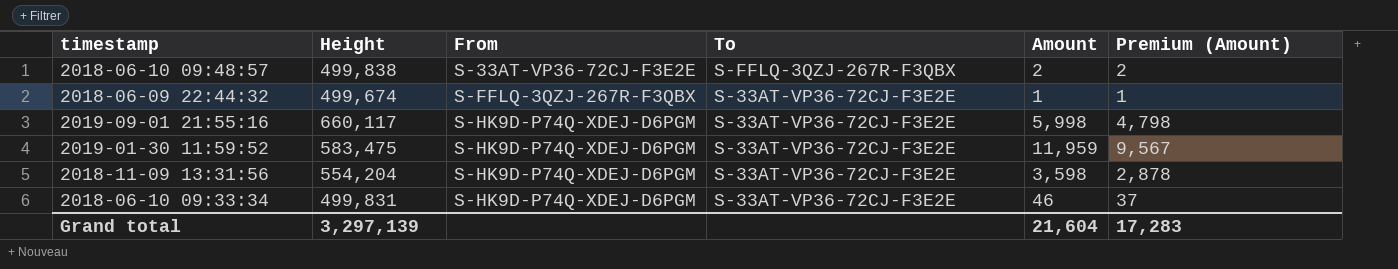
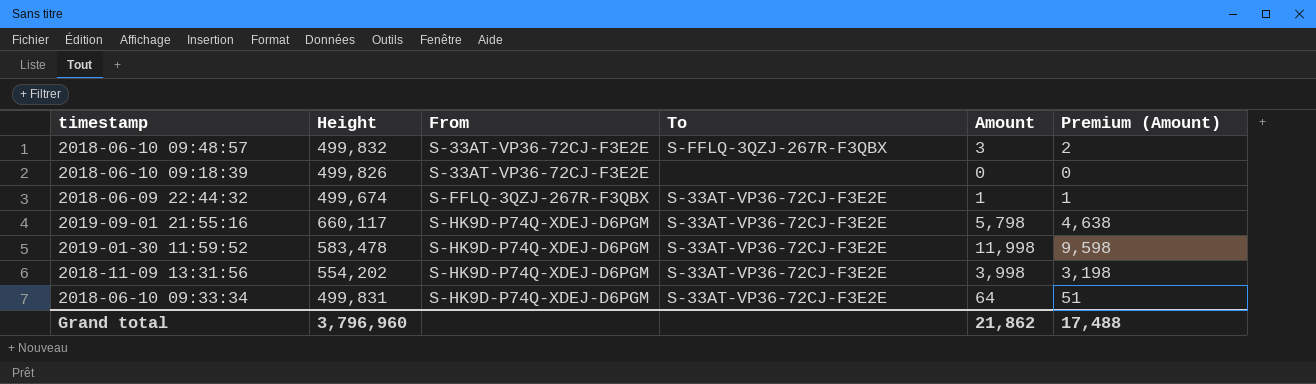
2018-06-10 09:48:57 | Height: 499,838 -> 499,832
2018-06-10 09:48:57 | Amount: 2 -> 3
row 2018-06-10 09:18:39: none -> 499,826 | S-33AT-VP36-72CJ-F3E2E | none | 0 | 0
2019-09-01 21:55:16 | Amount: 5,998 -> 5,798
2019-09-01 21:55:16 | Premium (Amount): 4,798 -> 4,638
2019-01-30 11:59:52 | Height: 583,475 -> 583,478
2019-01-30 11:59:52 | Amount: 11,959 -> 11,998
2019-01-30 11:59:52 | Premium (Amount): 9,567 -> 9,598
2018-11-09 13:31:56 | Height: 554,204 -> 554,202
2018-11-09 13:31:56 | Amount: 3,598 -> 3,998
2018-11-09 13:31:56 | Premium (Amount): 2,878 -> 3,198
2018-06-10 09:33:34 | Amount: 46 -> 64
2018-06-10 09:33:34 | Premium (Amount): 37 -> 51
Grand total | Height: 3,297,139 -> 3,796,960
Grand total | Amount: 21,604 -> 21,862
Grand total | Premium (Amount): 17,283 -> 17,488

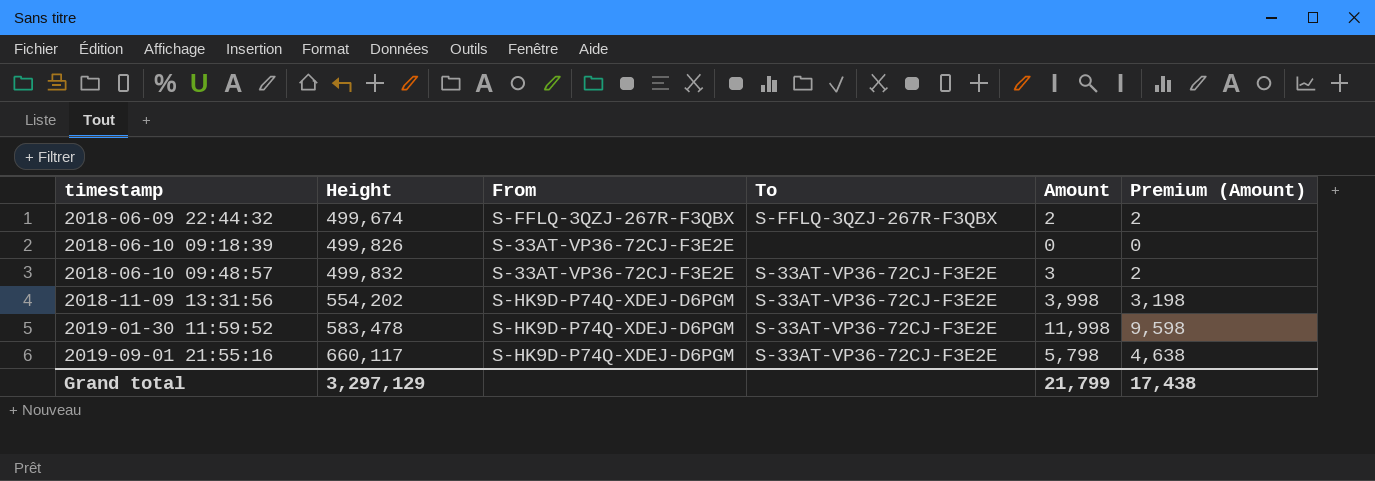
row order: From ascending -> timestamp ascending
row 2018-06-10 09:33:34: 499,831 | S-HK9D-P74Q-XDEJ-D6PGM | S-33AT-VP36-72CJ-F3E2E | 64 | 51 -> none
2018-06-09 22:44:32 | To: S-33AT-VP36-72CJ-F3E2E -> S-FFLQ-3QZJ-267R-F3QBX
2018-06-09 22:44:32 | Amount: 1 -> 2
2018-06-09 22:44:32 | Premium (Amount): 1 -> 2
2018-06-10 09:48:57 | To: S-FFLQ-3QZJ-267R-F3QBX -> S-33AT-VP36-72CJ-F3E2E
Grand total | Height: 3,796,960 -> 3,297,129
Grand total | Amount: 21,862 -> 21,799
Grand total | Premium (Amount): 17,488 -> 17,438

